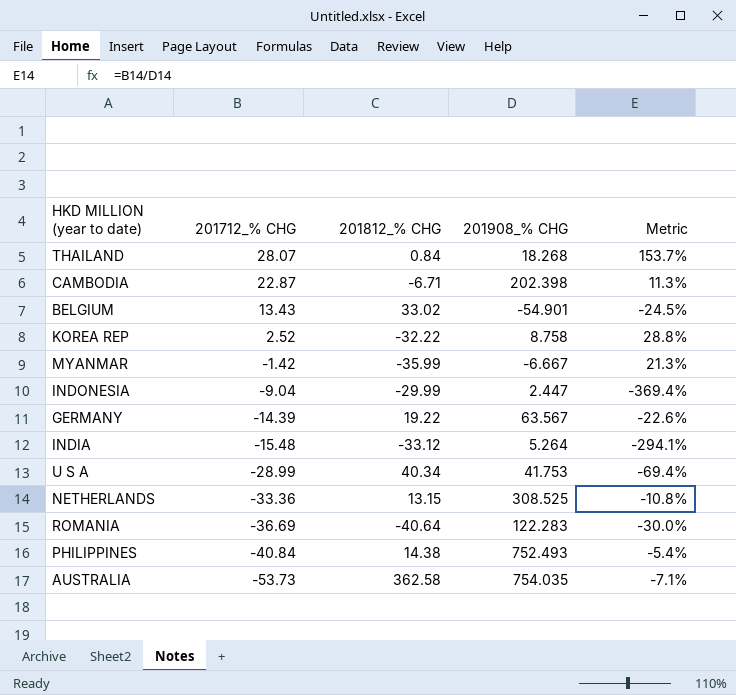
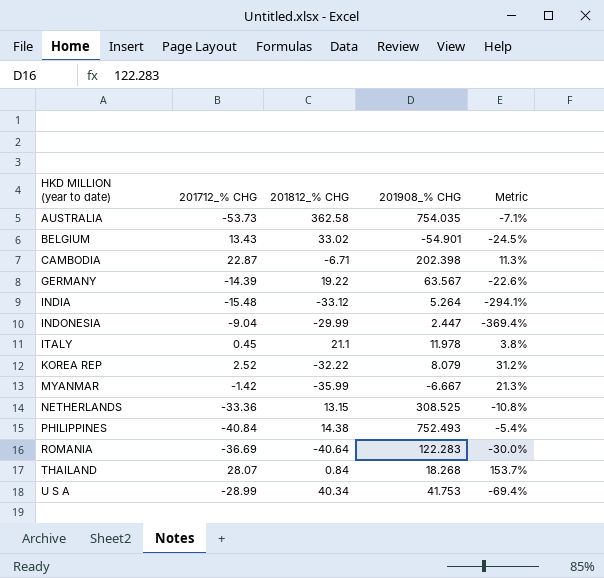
row order: 201712_% CHG descending -> HKD MILLION (year to date) ascending
row ITALY: none -> 0.45 | 21.1 | 11.978 | 3.8%
KOREA REP | 201908_% CHG: 8.758 -> 8.079
KOREA REP | Metric: 28.8% -> 31.2%

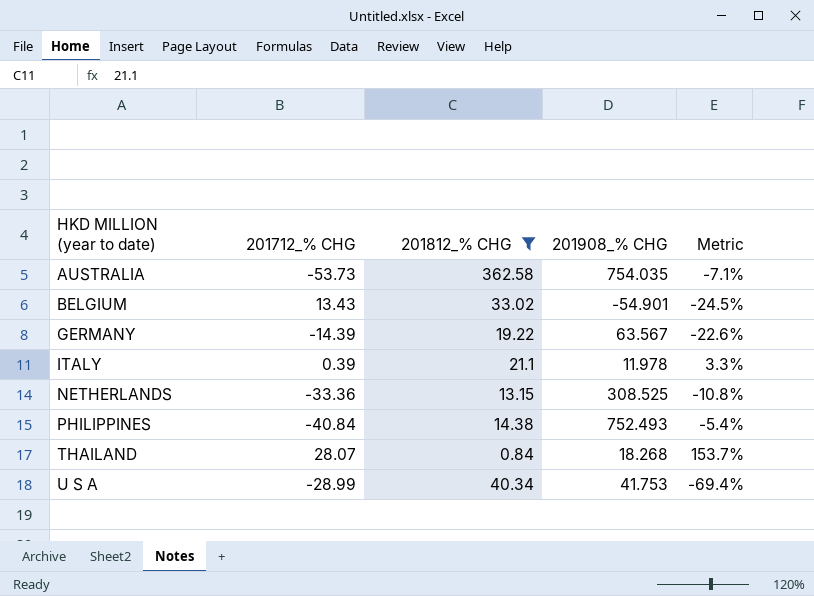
filter: none -> 201812_% CHG >= 0.84
ITALY | 201712_% CHG: 0.45 -> 0.39
ITALY | Metric: 3.8% -> 3.3%

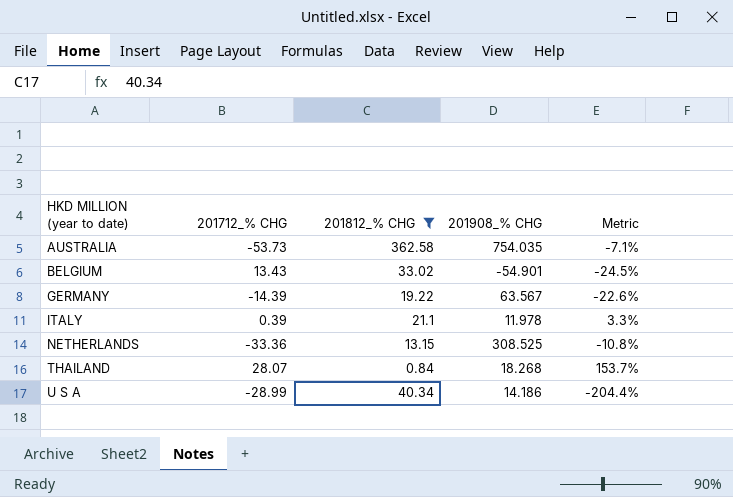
row PHILIPPINES: -40.84 | 14.38 | 752.493 | -5.4% -> none
U S A | 201908_% CHG: 41.753 -> 14.186
U S A | Metric: -69.4% -> -204.4%

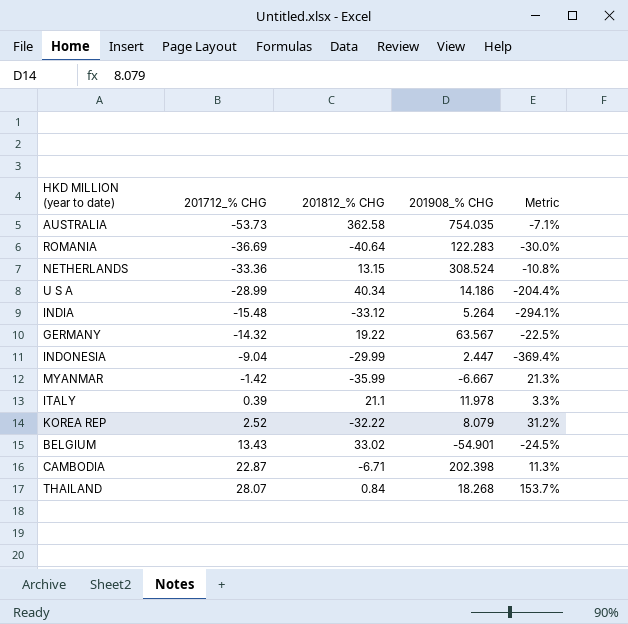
filter: 201812_% CHG >= 0.84 -> none
row order: HKD MILLION (year to date) ascending -> 201712_% CHG ascending
NETHERLANDS | 201908_% CHG: 308.525 -> 308.524
GERMANY | 201712_% CHG: -14.39 -> -14.32
GERMANY | Metric: -22.6% -> -22.5%

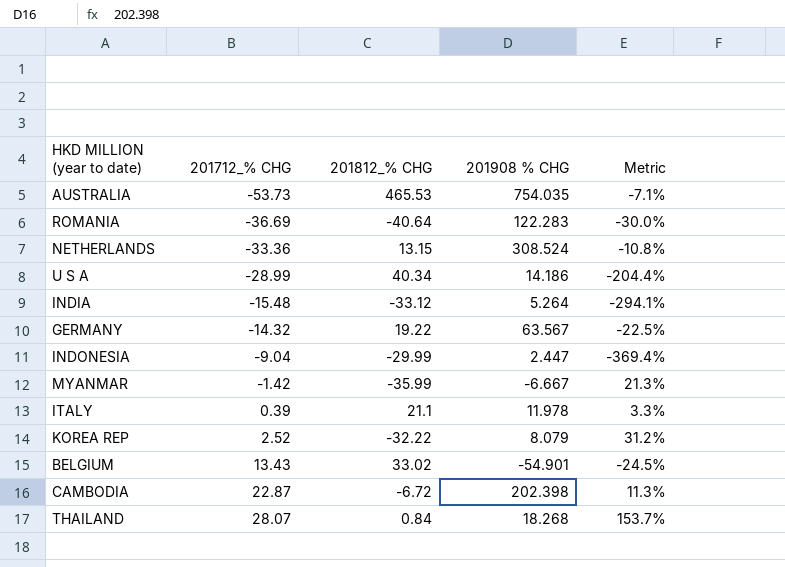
column name: 201908_% CHG -> 201908 % CHG
AUSTRALIA | 201812_% CHG: 362.58 -> 465.53
CAMBODIA | 201812_% CHG: -6.71 -> -6.72

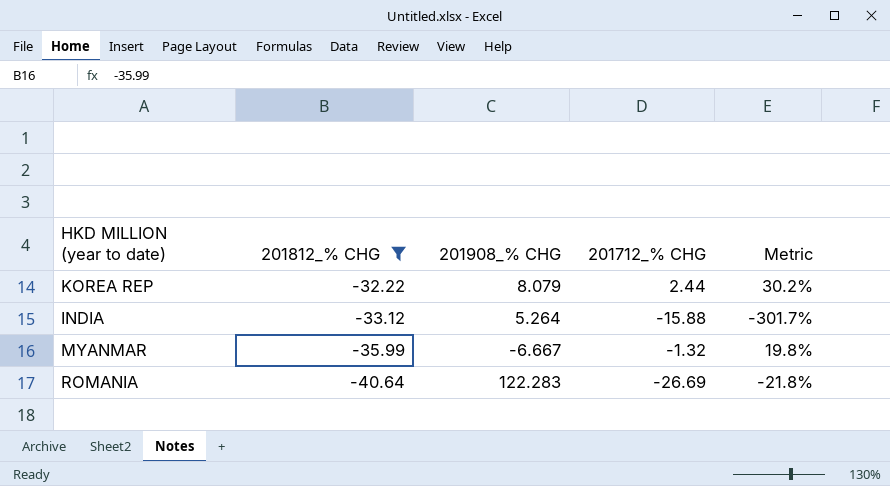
filter: none -> 201812_% CHG <= -32.22
row order: 201712_% CHG ascending -> 201812_% CHG descending
column name: 201908 % CHG -> 201908_% CHG
column 201712_% CHG | position: 2 -> 4
KOREA REP | 201712_% CHG: 2.52 -> 2.44
KOREA REP | Metric: 31.2% -> 30.2%
INDIA | 201712_% CHG: -15.48 -> -15.88
INDIA | Metric: -294.1% -> -301.7%
MYANMAR | 201712_% CHG: -1.42 -> -1.32
MYANMAR | Metric: 21.3% -> 19.8%
ROMANIA | 201712_% CHG: -36.69 -> -26.69
ROMANIA | Metric: -30.0% -> -21.8%

